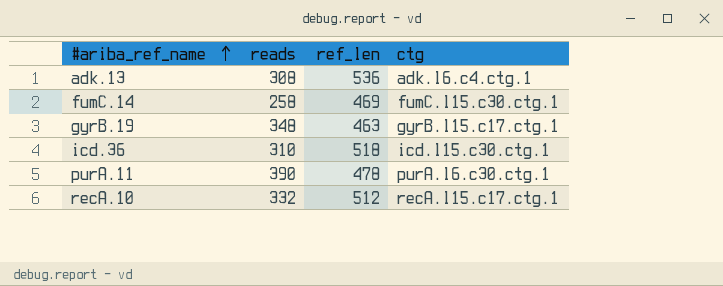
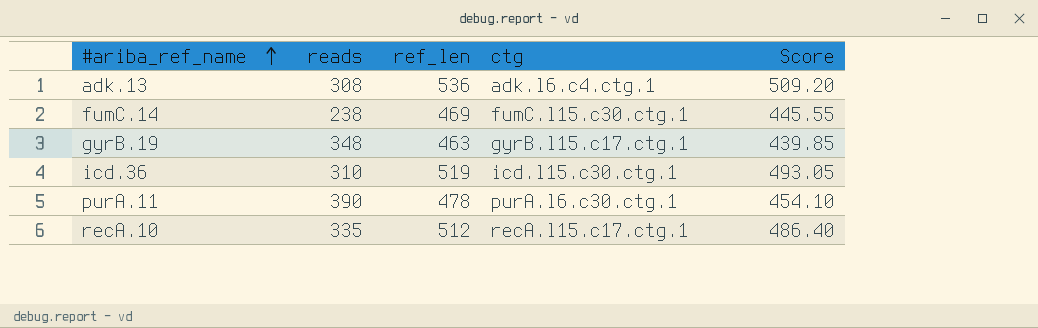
column Score | formula: none -> [ref_len] * 0.95
fumC.14 | reads: 258 -> 238
icd.36 | ref_len: 518 -> 519
recA.10 | reads: 332 -> 335

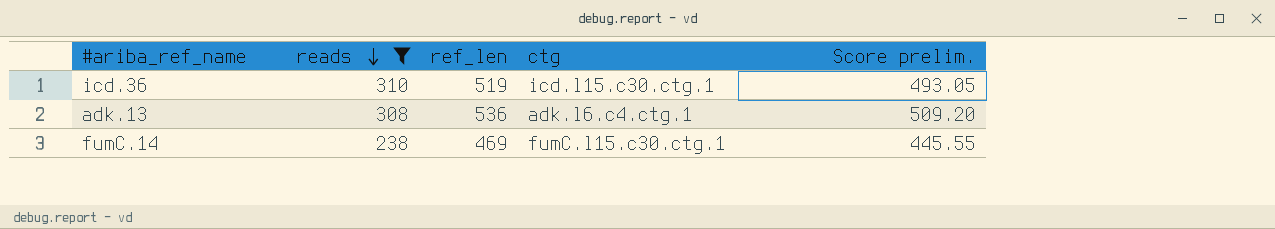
filter: none -> reads <= 310
row order: #ariba_ref_name ascending -> reads descending
column name: Score -> Score prelim.

